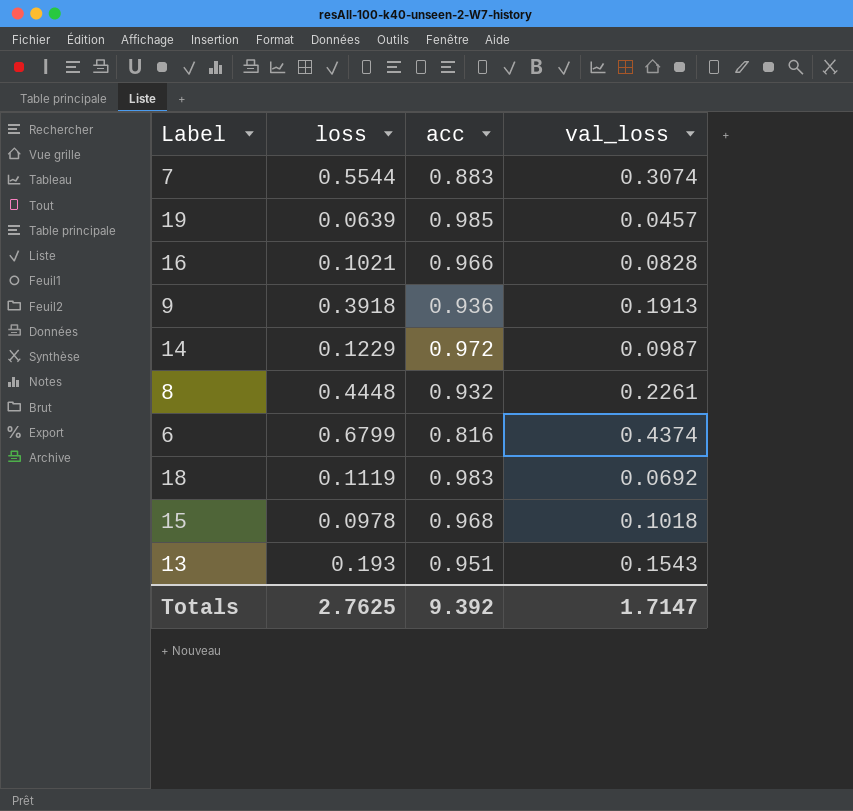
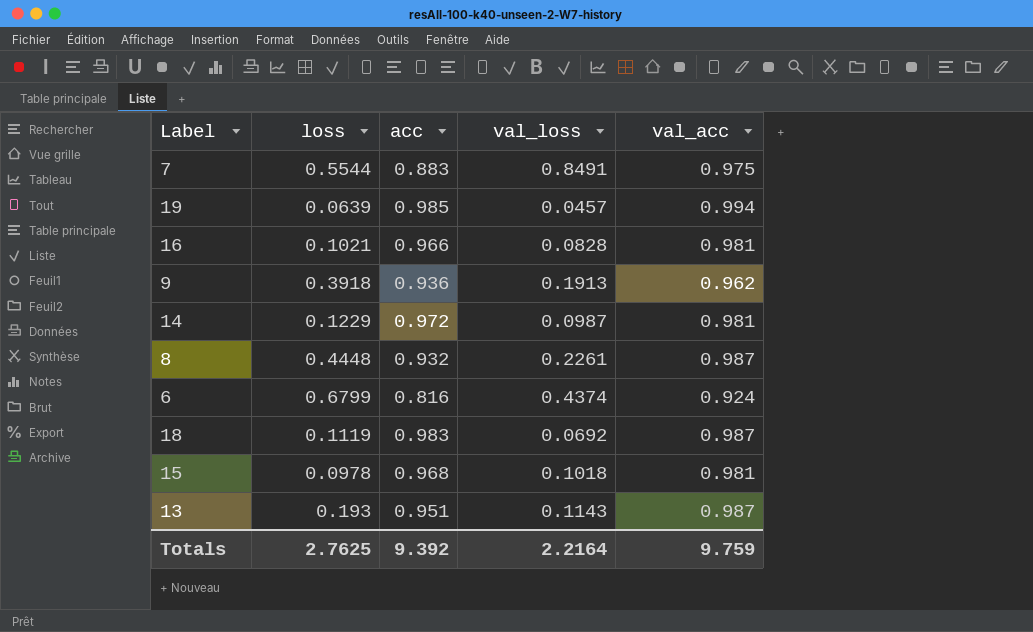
column val_acc | position: none -> 5
7 | val_loss: 0.3074 -> 0.8491
13 | val_loss: 0.1543 -> 0.1143
Totals | val_loss: 1.7147 -> 2.2164

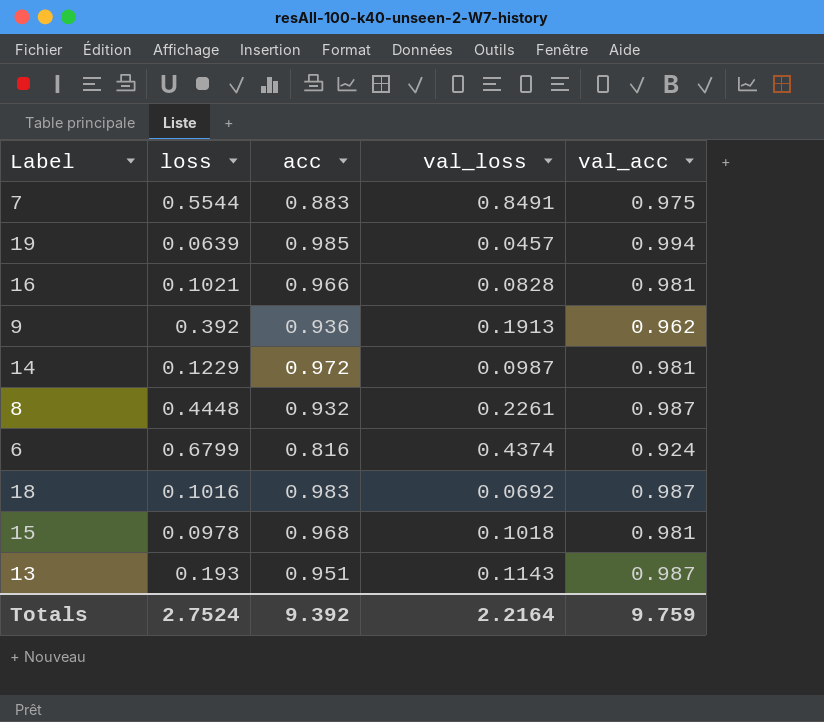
9 | loss: 0.3918 -> 0.392
18 | loss: 0.1119 -> 0.1016
Totals | loss: 2.7625 -> 2.7524

